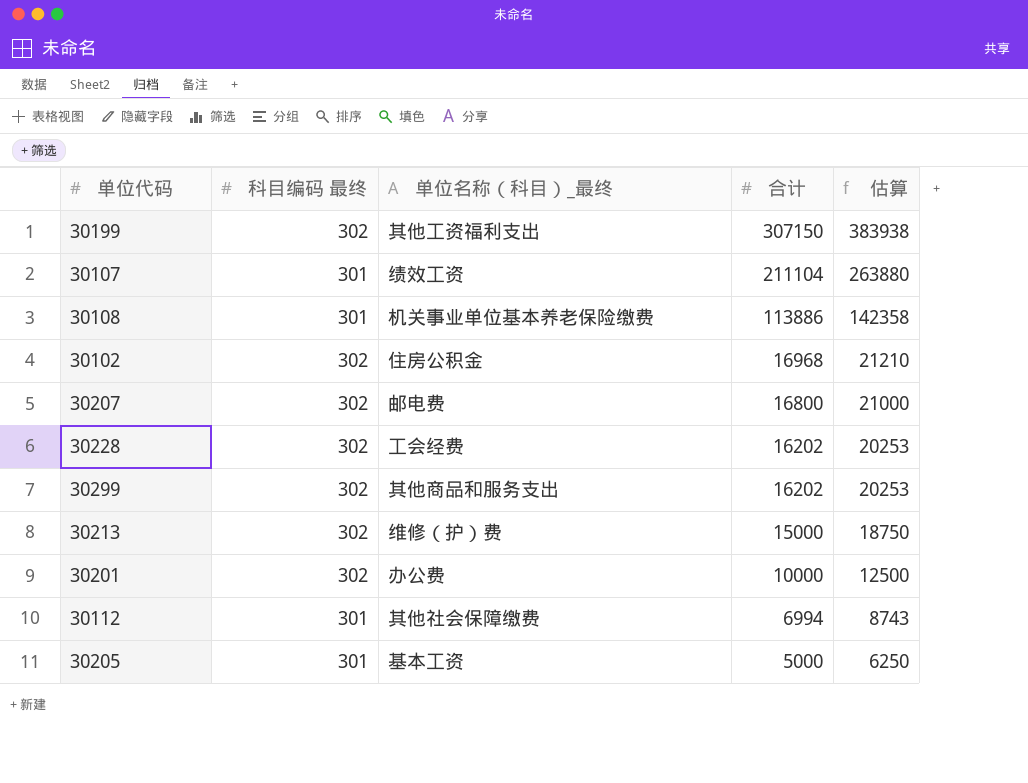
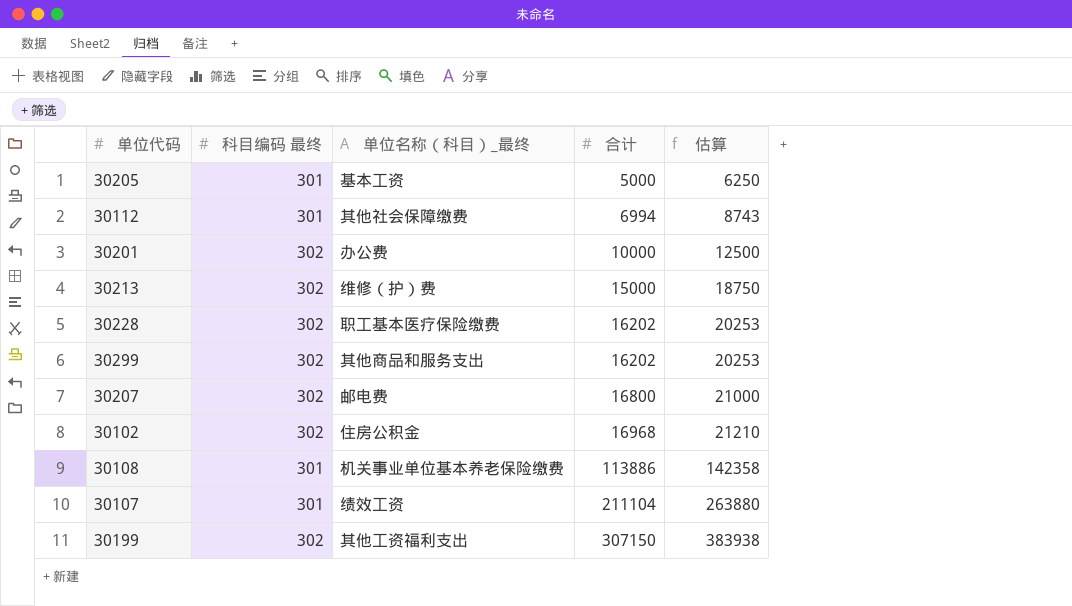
row order: 合计 descending -> 合计 ascending
30228 | 单位名称（科目）_最终: 工会经费 -> 职工基本医疗保险缴费

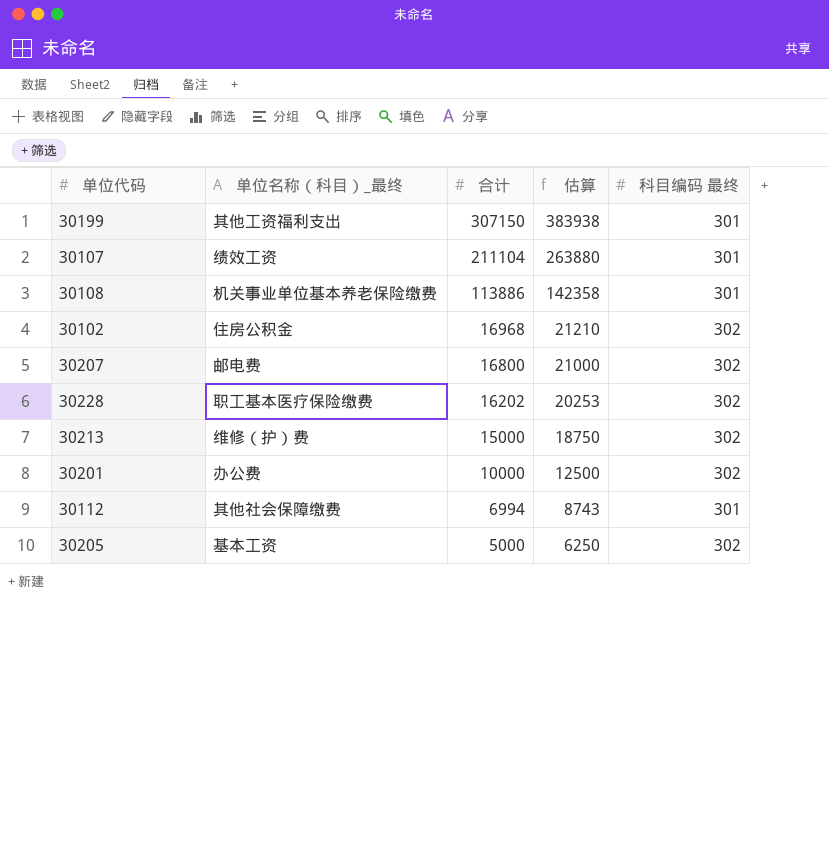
row order: 合计 ascending -> 合计 descending
column 科目编码 最终 | position: 2 -> 5
row 30299: 302 | 其他商品和服务支出 | 16202 | 20253 -> none
30199 | 科目编码 最终: 302 -> 301
30205 | 科目编码 最终: 301 -> 302

